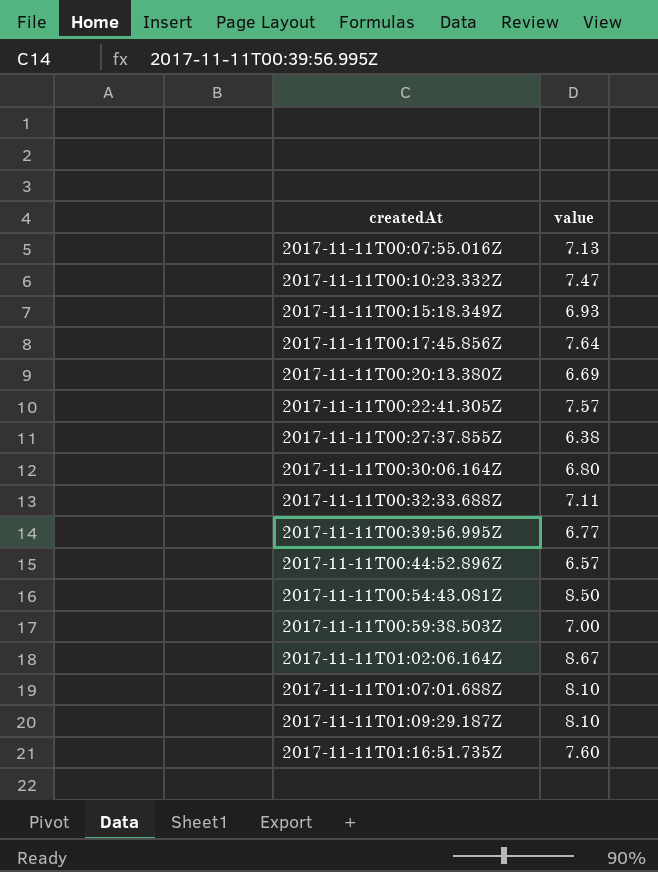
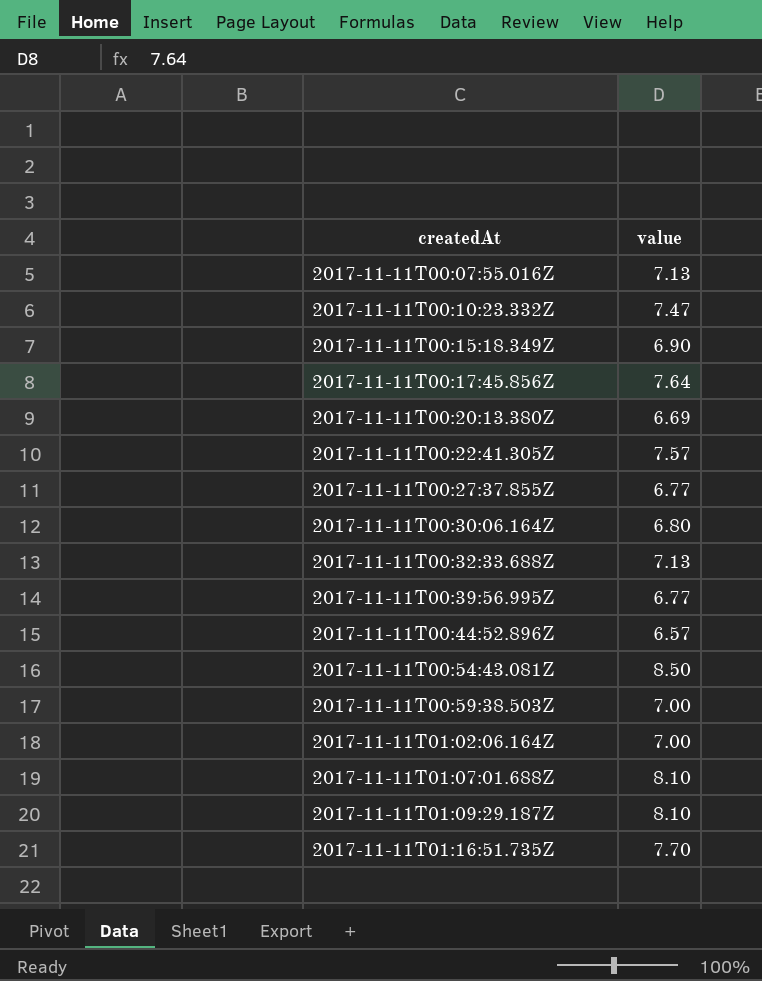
2017-11-11T00:15:18.349Z | value: 6.93 -> 6.90
2017-11-11T00:27:37.855Z | value: 6.38 -> 6.77
2017-11-11T00:32:33.688Z | value: 7.11 -> 7.13
2017-11-11T01:02:06.164Z | value: 8.67 -> 7.00
2017-11-11T01:16:51.735Z | value: 7.60 -> 7.70

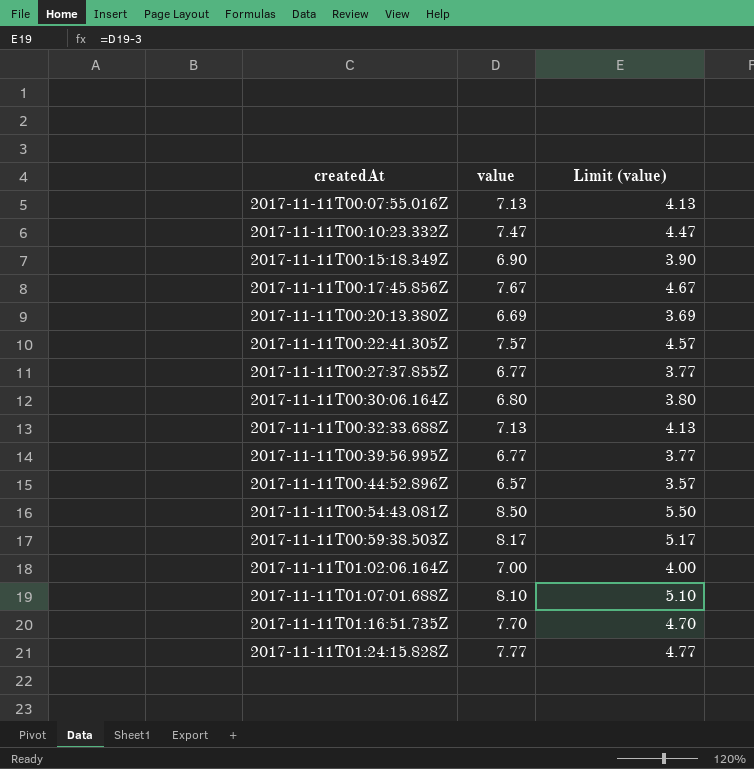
column Limit (value) | formula: none -> [value] - 3
row 2017-11-11T01:09:29.187Z: 8.10 -> none
2017-11-11T00:17:45.856Z | value: 7.64 -> 7.67
2017-11-11T00:59:38.503Z | value: 7.00 -> 8.17
row 2017-11-11T01:24:15.828Z: none -> 7.77 | 4.77

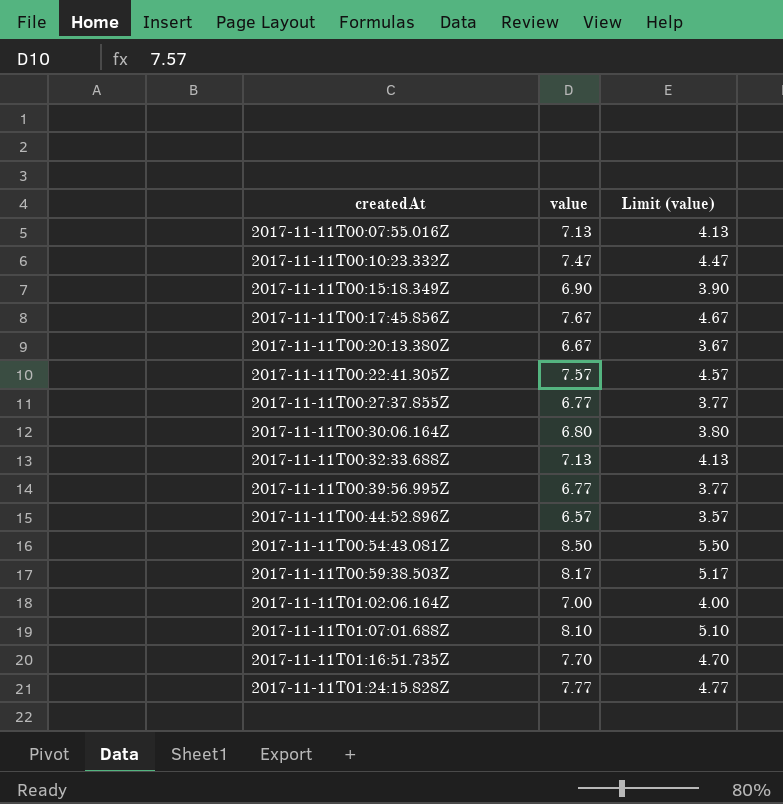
2017-11-11T00:20:13.380Z | value: 6.69 -> 6.67
2017-11-11T00:20:13.380Z | Limit (value): 3.69 -> 3.67

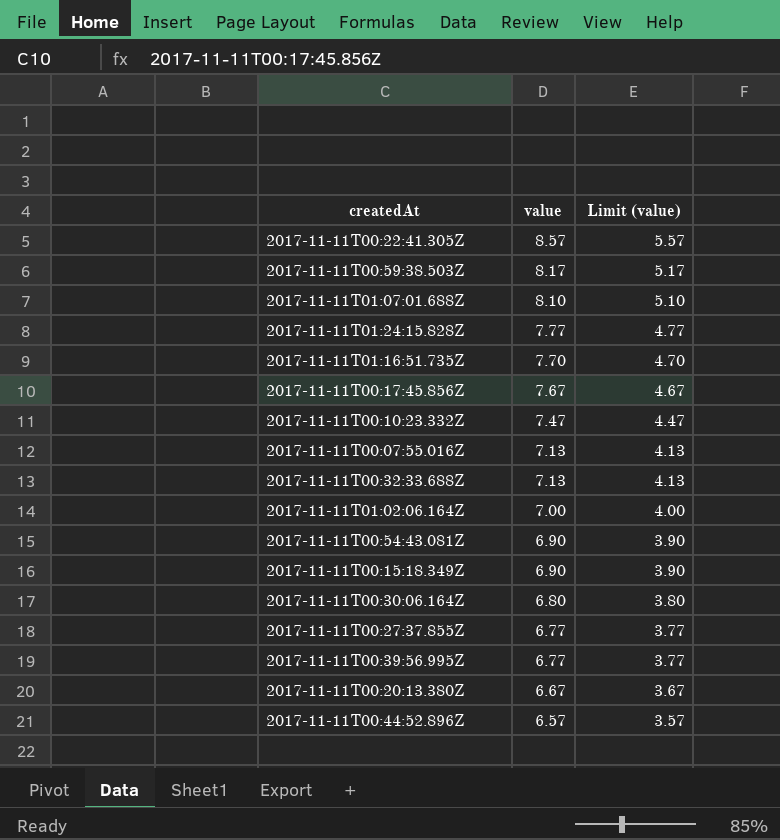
row order: createdAt ascending -> value descending
2017-11-11T00:22:41.305Z | value: 7.57 -> 8.57
2017-11-11T00:22:41.305Z | Limit (value): 4.57 -> 5.57
2017-11-11T00:54:43.081Z | value: 8.50 -> 6.90
2017-11-11T00:54:43.081Z | Limit (value): 5.50 -> 3.90

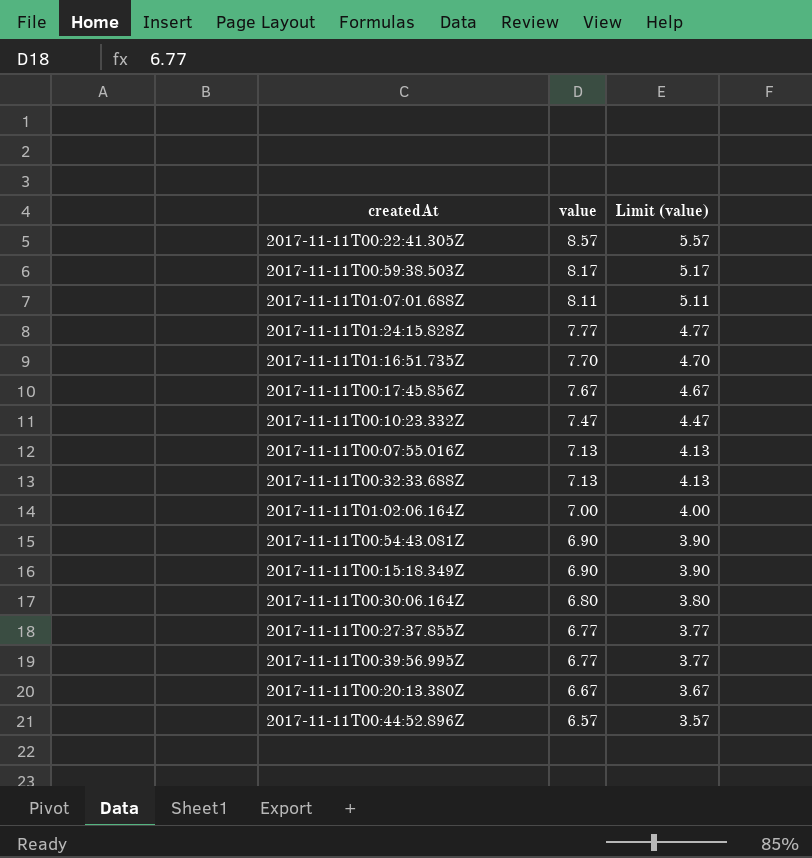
2017-11-11T01:07:01.688Z | value: 8.10 -> 8.11
2017-11-11T01:07:01.688Z | Limit (value): 5.10 -> 5.11

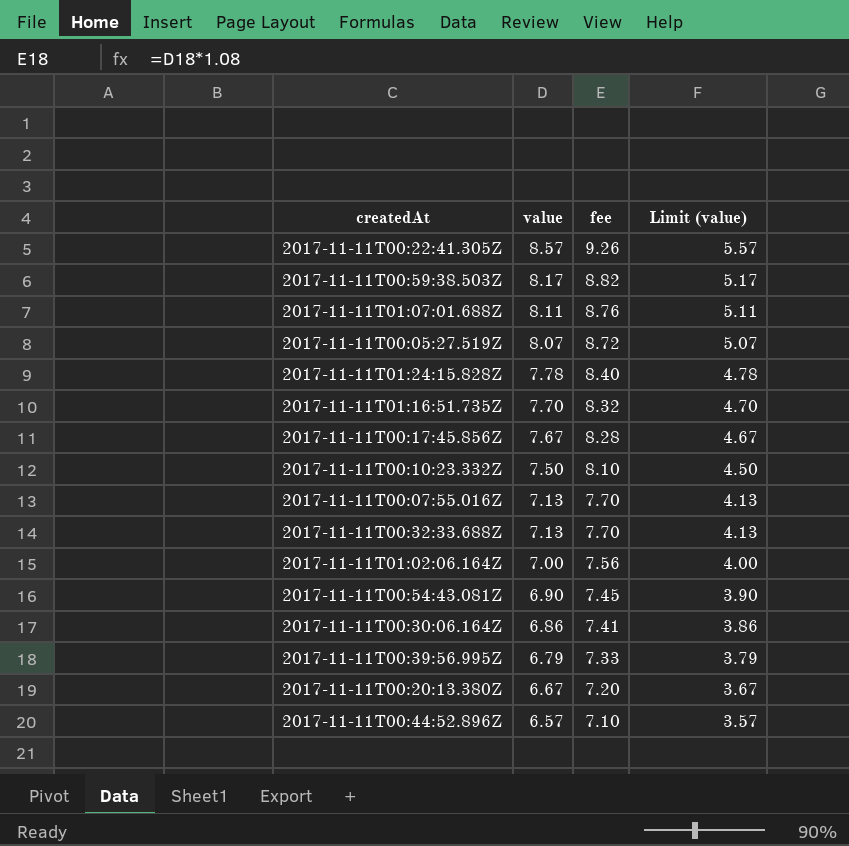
column fee | formula: none -> [value] * 1.08
row 2017-11-11T00:15:18.349Z: 6.90 | 3.90 -> none
row 2017-11-11T00:27:37.855Z: 6.77 | 3.77 -> none
row 2017-11-11T00:05:27.519Z: none -> 8.07 | 8.72 | 5.07
2017-11-11T01:24:15.828Z | value: 7.77 -> 7.78
2017-11-11T01:24:15.828Z | Limit (value): 4.77 -> 4.78
2017-11-11T00:10:23.332Z | value: 7.47 -> 7.50
2017-11-11T00:10:23.332Z | Limit (value): 4.47 -> 4.50
2017-11-11T00:30:06.164Z | value: 6.80 -> 6.86
2017-11-11T00:30:06.164Z | Limit (value): 3.80 -> 3.86
2017-11-11T00:39:56.995Z | value: 6.77 -> 6.79
2017-11-11T00:39:56.995Z | Limit (value): 3.77 -> 3.79

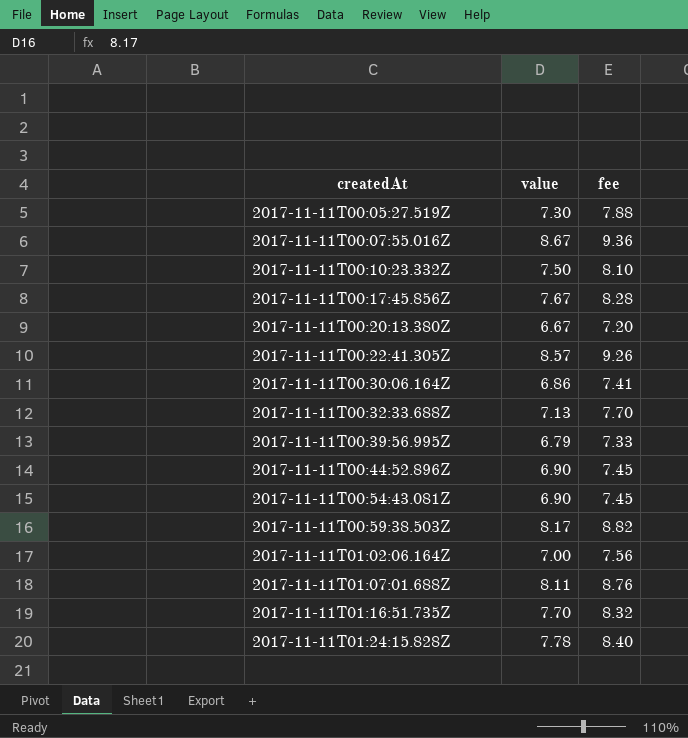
row order: value descending -> createdAt ascending
column Limit (value) | formula: [value] - 3 -> none
2017-11-11T00:05:27.519Z | value: 8.07 -> 7.30
2017-11-11T00:05:27.519Z | fee: 8.72 -> 7.88
2017-11-11T00:07:55.016Z | value: 7.13 -> 8.67
2017-11-11T00:07:55.016Z | fee: 7.70 -> 9.36
2017-11-11T00:44:52.896Z | value: 6.57 -> 6.90
2017-11-11T00:44:52.896Z | fee: 7.10 -> 7.45

